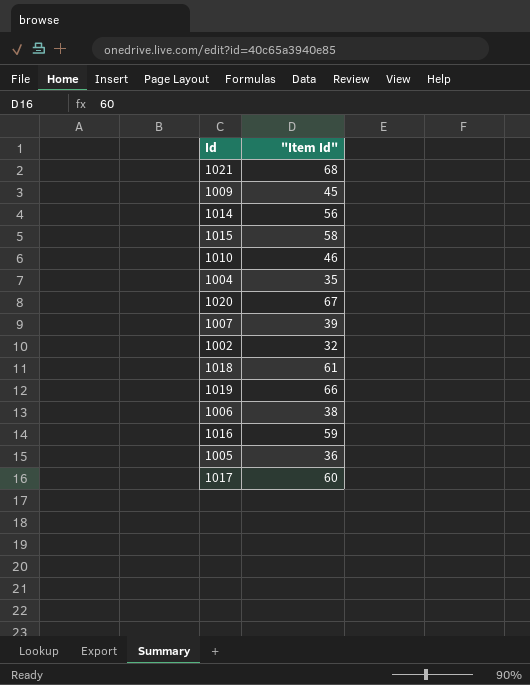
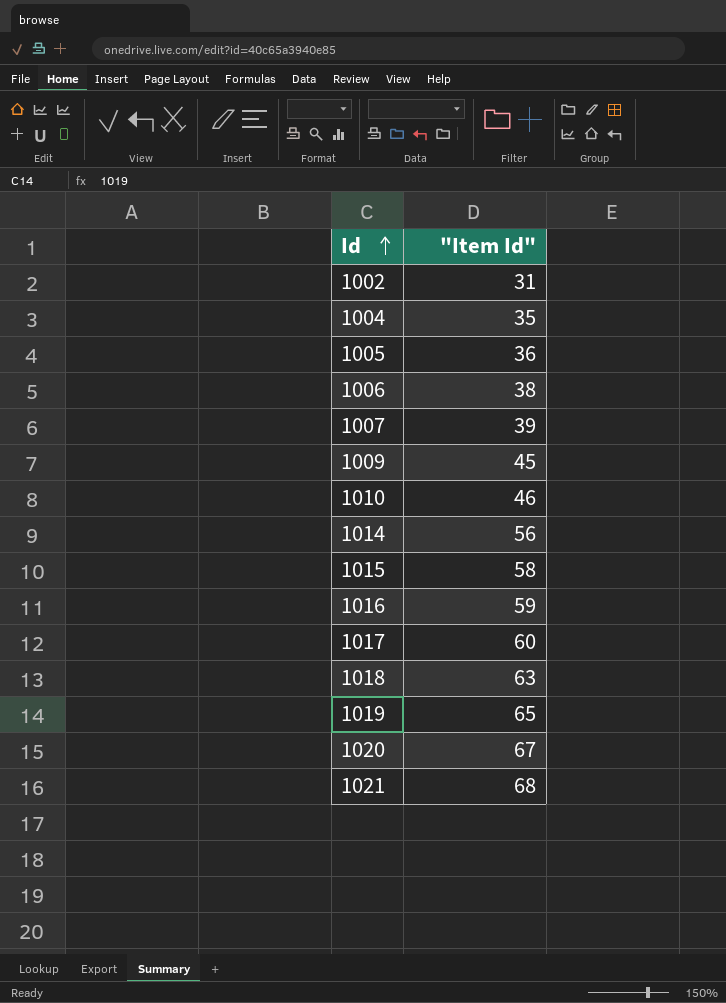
row order: none -> Id ascending
1002 | "Item Id": 32 -> 31
1018 | "Item Id": 61 -> 63
1019 | "Item Id": 66 -> 65

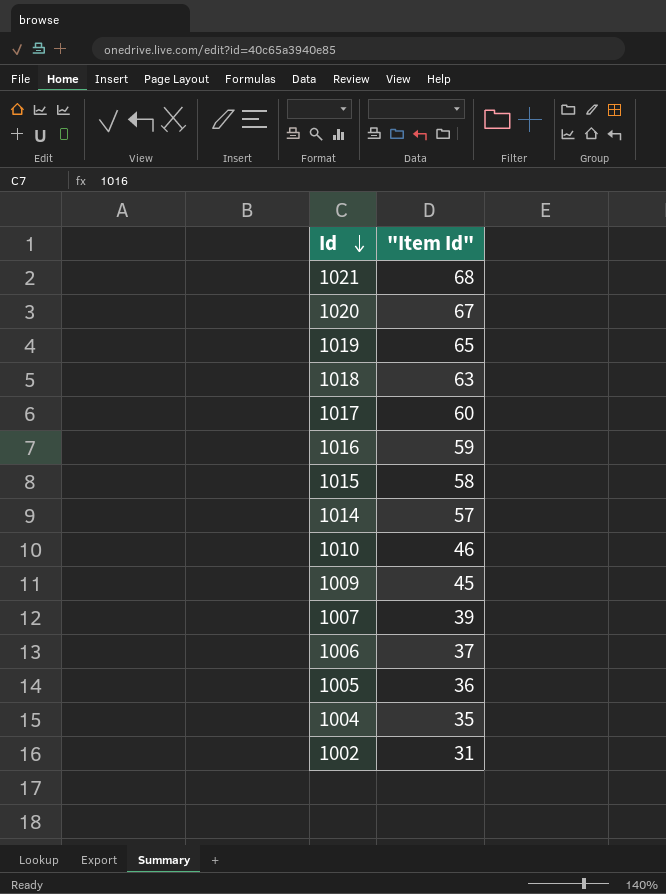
row order: Id ascending -> Id descending
1014 | "Item Id": 56 -> 57
1006 | "Item Id": 38 -> 37

